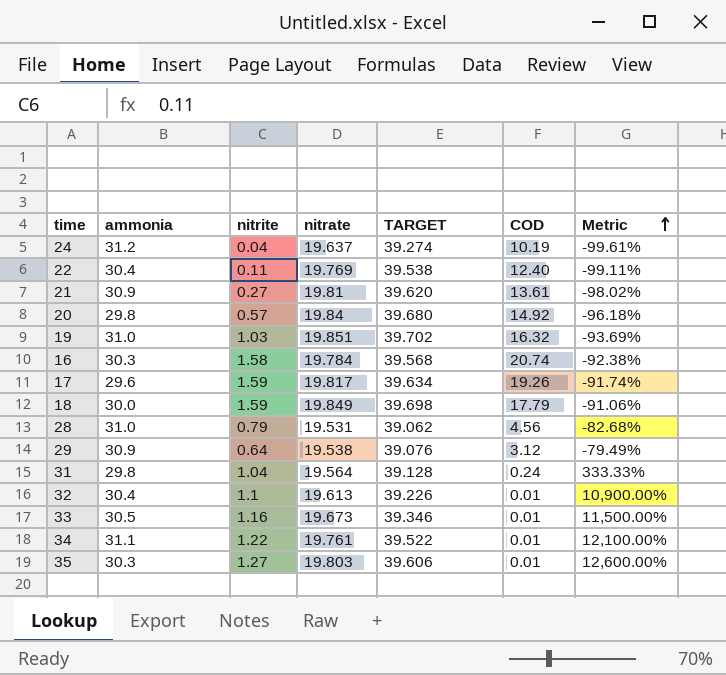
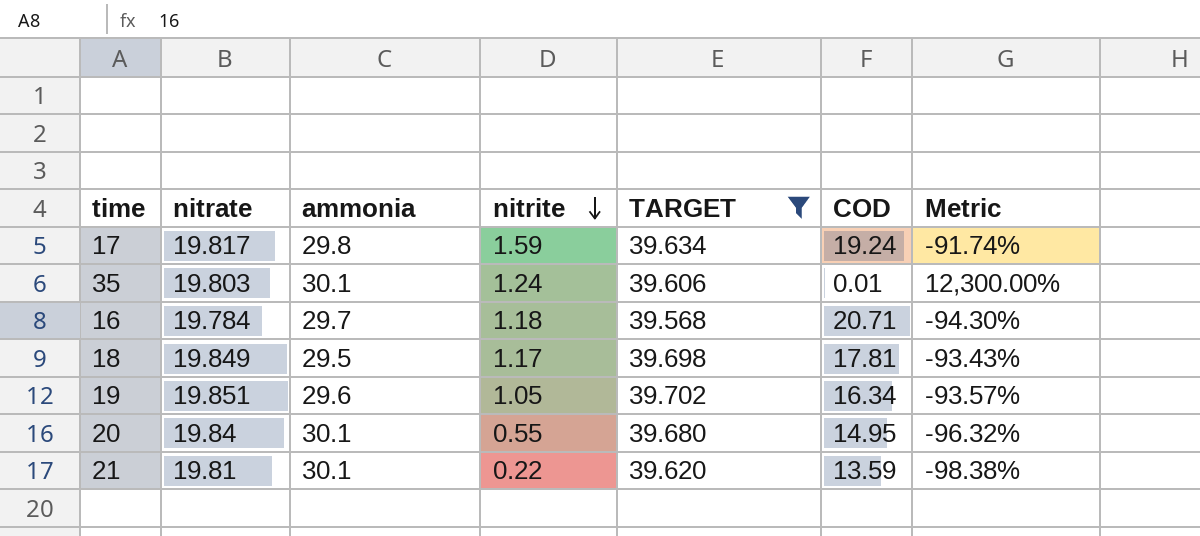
filter: none -> TARGET >= 39.568
row order: Metric ascending -> nitrite descending
column nitrate | position: 4 -> 2
17 | ammonia: 29.6 -> 29.8
17 | COD: 19.26 -> 19.24
35 | ammonia: 30.3 -> 30.1
35 | nitrite: 1.27 -> 1.24
35 | Metric: 12,600.00% -> 12,300.00%
16 | ammonia: 30.3 -> 29.7
16 | nitrite: 1.58 -> 1.18
16 | COD: 20.74 -> 20.71
16 | Metric: -92.38% -> -94.30%
18 | ammonia: 30.0 -> 29.5
18 | nitrite: 1.59 -> 1.17
18 | COD: 17.79 -> 17.81
18 | Metric: -91.06% -> -93.43%
19 | ammonia: 31.0 -> 29.6
19 | nitrite: 1.03 -> 1.05
19 | COD: 16.32 -> 16.34
19 | Metric: -93.69% -> -93.57%
20 | ammonia: 29.8 -> 30.1
20 | nitrite: 0.57 -> 0.55
20 | COD: 14.92 -> 14.95
20 | Metric: -96.18% -> -96.32%
21 | ammonia: 30.9 -> 30.1
21 | nitrite: 0.27 -> 0.22
21 | COD: 13.61 -> 13.59
21 | Metric: -98.02% -> -98.38%

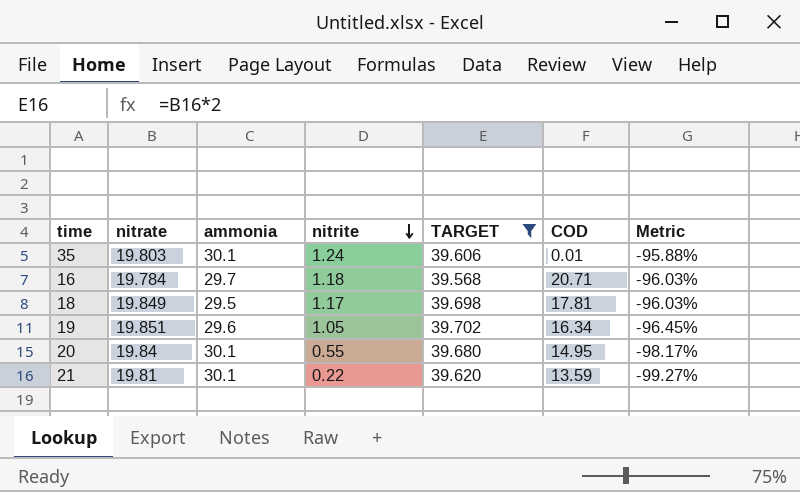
column Metric | formula: ([nitrite] - [COD]) / [COD] -> ([nitrite] - [ammonia]) / [ammonia]
row 17: 19.817 | 29.8 | 1.59 | 39.634 | 19.24 | -91.74% -> none

